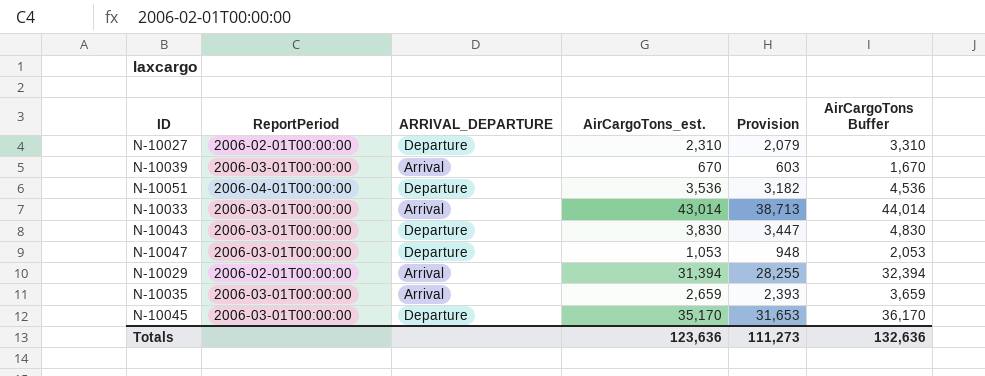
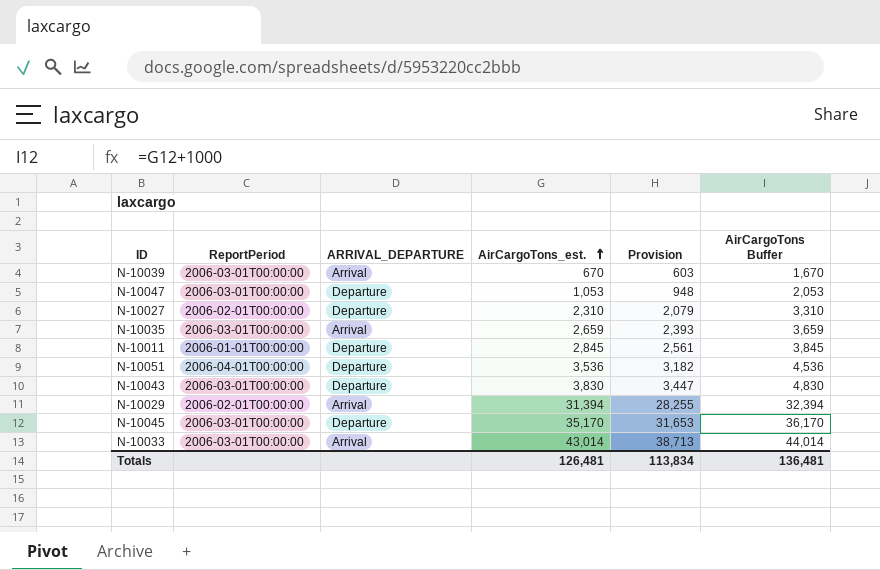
row order: none -> AirCargoTons_est. ascending
row N-10011: none -> 2006-01-01T00:00:00 | Departure | 2,845 | 2,561 | 3,845
Totals | AirCargoTons_est.: 123,636 -> 126,481
Totals | Provision: 111,273 -> 113,834
Totals | AirCargoTons Buffer: 132,636 -> 136,481

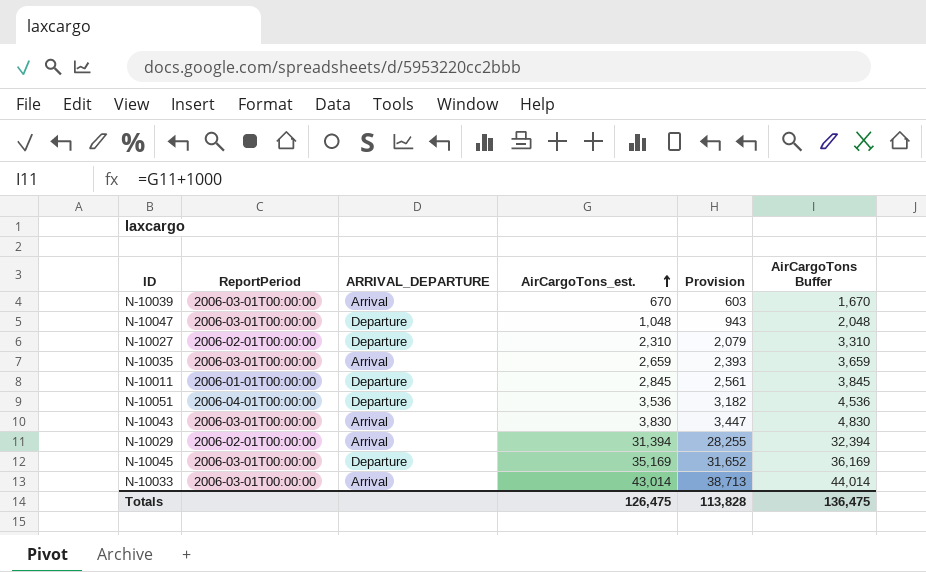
N-10047 | AirCargoTons_est.: 1,053 -> 1,048
N-10047 | Provision: 948 -> 943
N-10047 | AirCargoTons Buffer: 2,053 -> 2,048
N-10043 | ARRIVAL_DEPARTURE: Departure -> Arrival
N-10045 | AirCargoTons_est.: 35,170 -> 35,169
N-10045 | Provision: 31,653 -> 31,652
N-10045 | AirCargoTons Buffer: 36,170 -> 36,169
Totals | AirCargoTons_est.: 126,481 -> 126,475
Totals | Provision: 113,834 -> 113,828
Totals | AirCargoTons Buffer: 136,481 -> 136,475

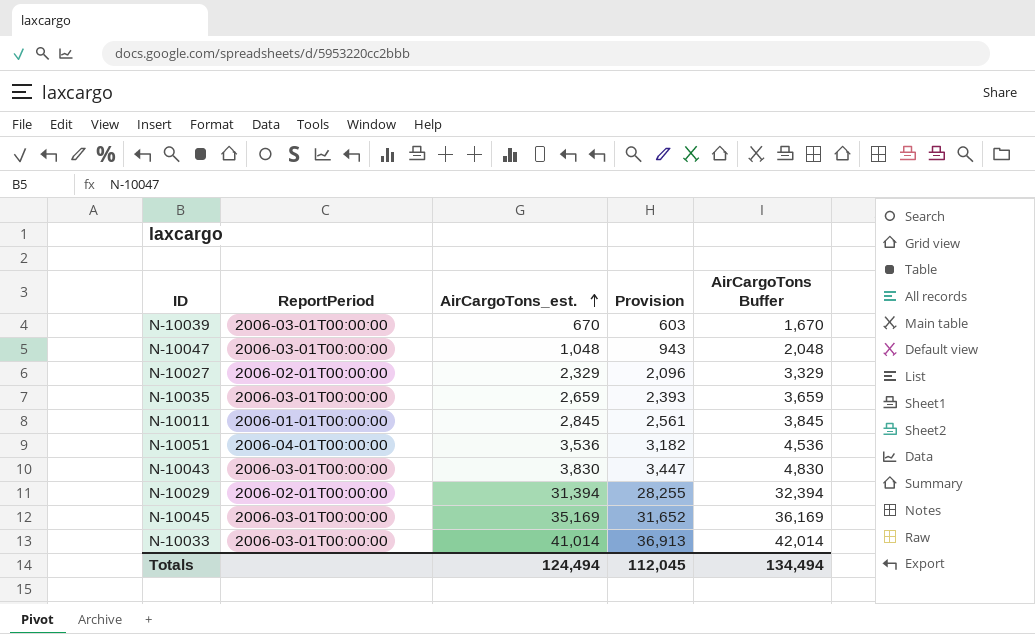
column ARRIVAL_DEPARTURE | position: 3 -> none
N-10027 | AirCargoTons_est.: 2,310 -> 2,329
N-10027 | Provision: 2,079 -> 2,096
N-10027 | AirCargoTons Buffer: 3,310 -> 3,329
N-10033 | AirCargoTons_est.: 43,014 -> 41,014
N-10033 | Provision: 38,713 -> 36,913
N-10033 | AirCargoTons Buffer: 44,014 -> 42,014
Totals | AirCargoTons_est.: 126,475 -> 124,494
Totals | Provision: 113,828 -> 112,045
Totals | AirCargoTons Buffer: 136,475 -> 134,494

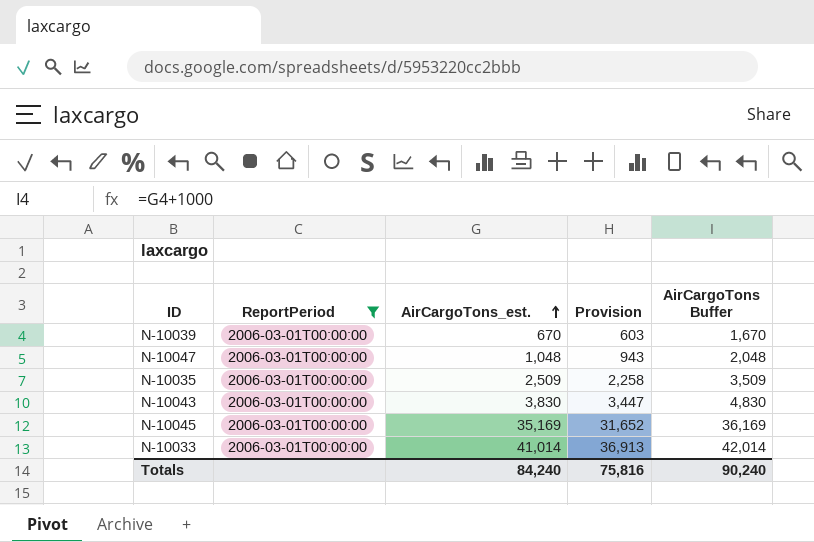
filter: none -> ReportPeriod = 2006-03-01T00:00:00
N-10035 | AirCargoTons_est.: 2,659 -> 2,509
N-10035 | Provision: 2,393 -> 2,258
N-10035 | AirCargoTons Buffer: 3,659 -> 3,509
Totals | AirCargoTons_est.: 124,494 -> 84,240
Totals | Provision: 112,045 -> 75,816
Totals | AirCargoTons Buffer: 134,494 -> 90,240

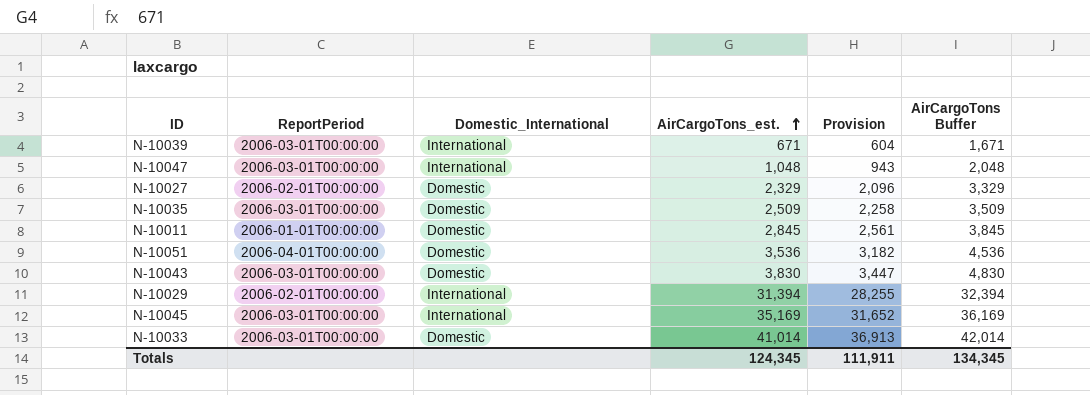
filter: ReportPeriod = 2006-03-01T00:00:00 -> none
column Domestic_International | position: none -> 3
N-10039 | AirCargoTons_est.: 670 -> 671
N-10039 | Provision: 603 -> 604
N-10039 | AirCargoTons Buffer: 1,670 -> 1,671
Totals | AirCargoTons_est.: 84,240 -> 124,345
Totals | Provision: 75,816 -> 111,911
Totals | AirCargoTons Buffer: 90,240 -> 134,345

